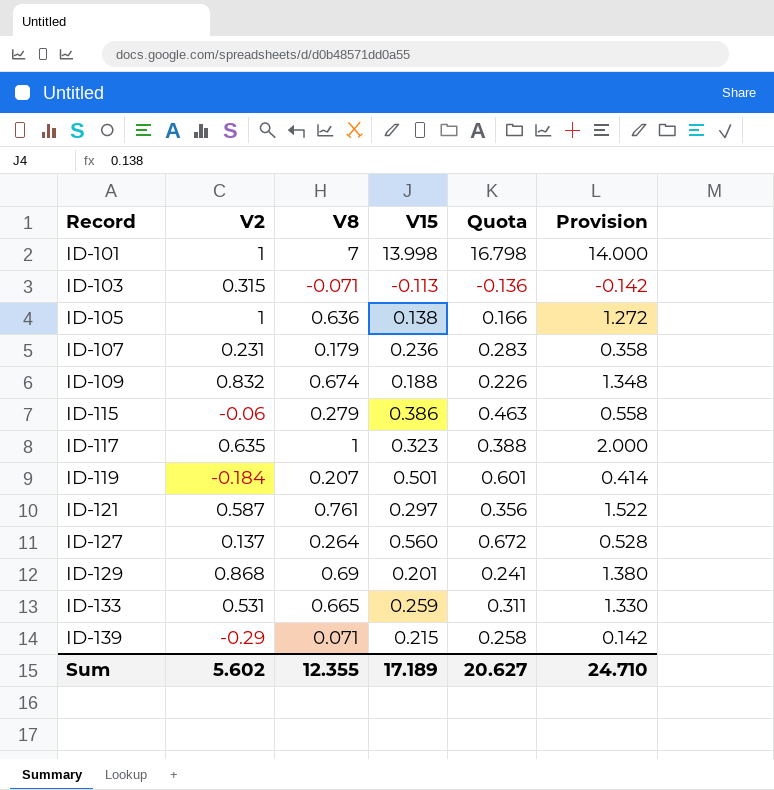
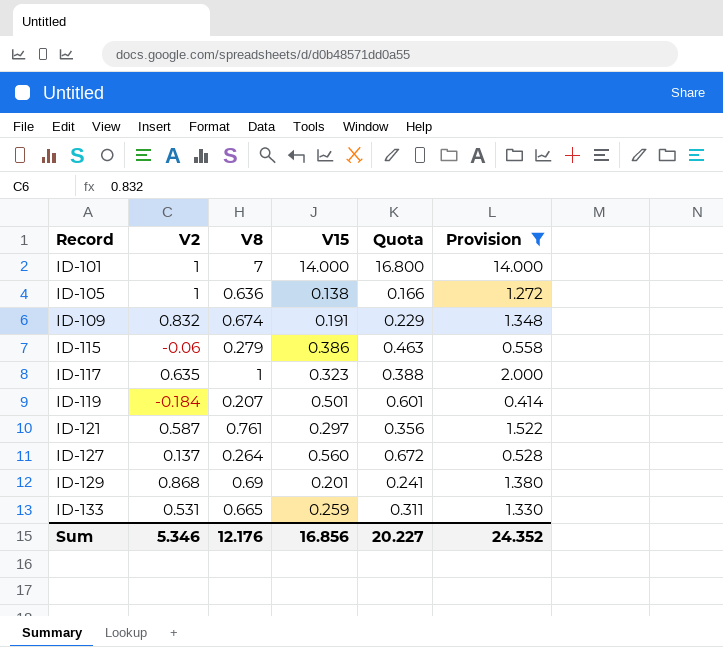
filter: none -> Provision >= 0.414
ID-101 | V15: 13.998 -> 14.000
ID-101 | Quota: 16.798 -> 16.800
ID-109 | V15: 0.188 -> 0.191
ID-109 | Quota: 0.226 -> 0.229
Sum | V2: 5.602 -> 5.346
Sum | V8: 12.355 -> 12.176
Sum | V15: 17.189 -> 16.856
Sum | Quota: 20.627 -> 20.227
Sum | Provision: 24.710 -> 24.352

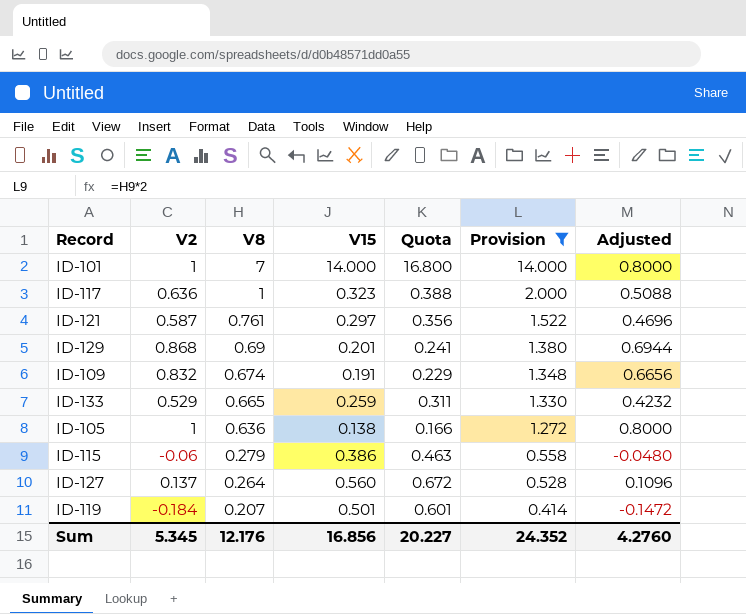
row order: Record ascending -> V8 descending
column Adjusted | formula: none -> [V2] * 0.8
ID-117 | V2: 0.635 -> 0.636
ID-133 | V2: 0.531 -> 0.529
Sum | V2: 5.346 -> 5.345

